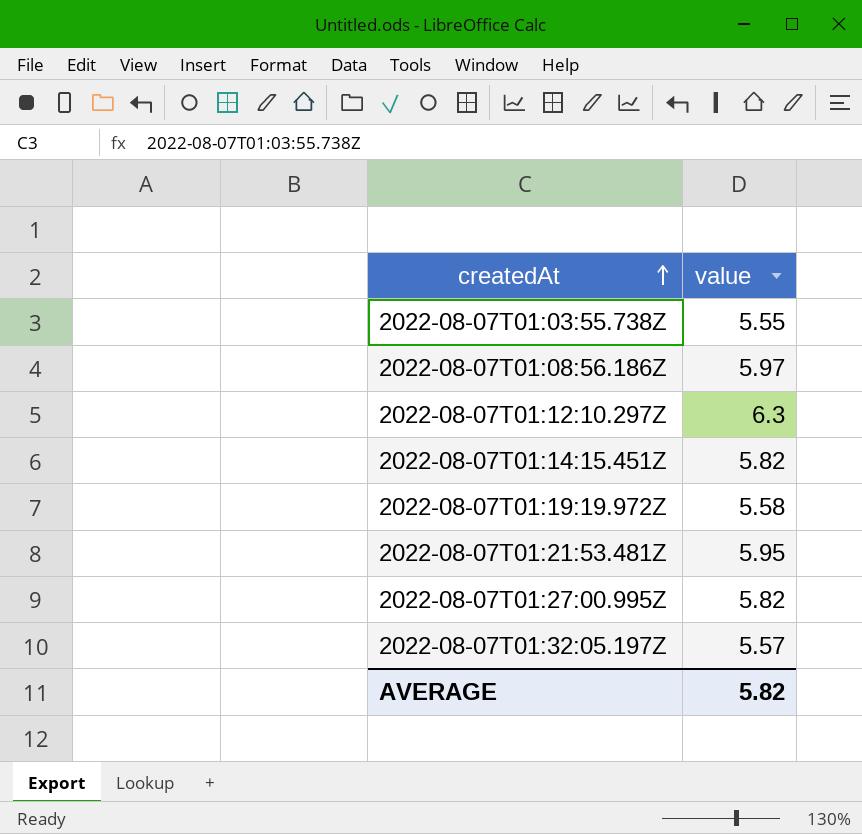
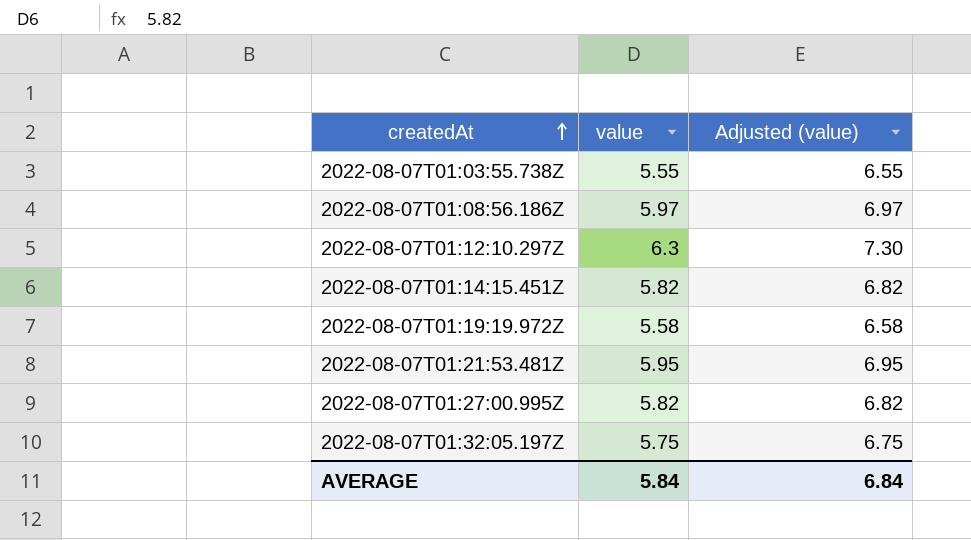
column Adjusted (value) | formula: none -> [value] + 1
2022-08-07T01:32:05.197Z | value: 5.57 -> 5.75
AVERAGE | value: 5.82 -> 5.84

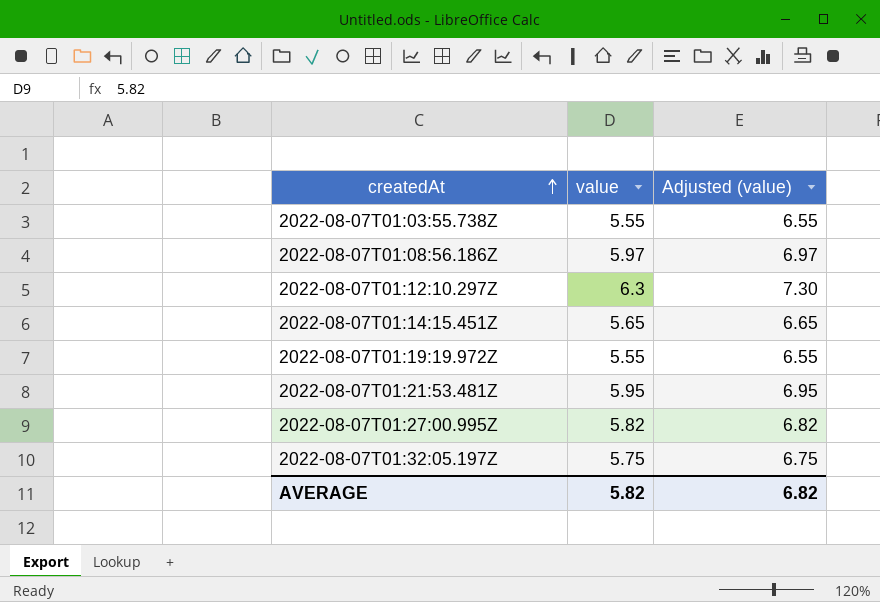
2022-08-07T01:14:15.451Z | value: 5.82 -> 5.65
2022-08-07T01:14:15.451Z | Adjusted (value): 6.82 -> 6.65
2022-08-07T01:19:19.972Z | value: 5.58 -> 5.55
2022-08-07T01:19:19.972Z | Adjusted (value): 6.58 -> 6.55
AVERAGE | value: 5.84 -> 5.82
AVERAGE | Adjusted (value): 6.84 -> 6.82

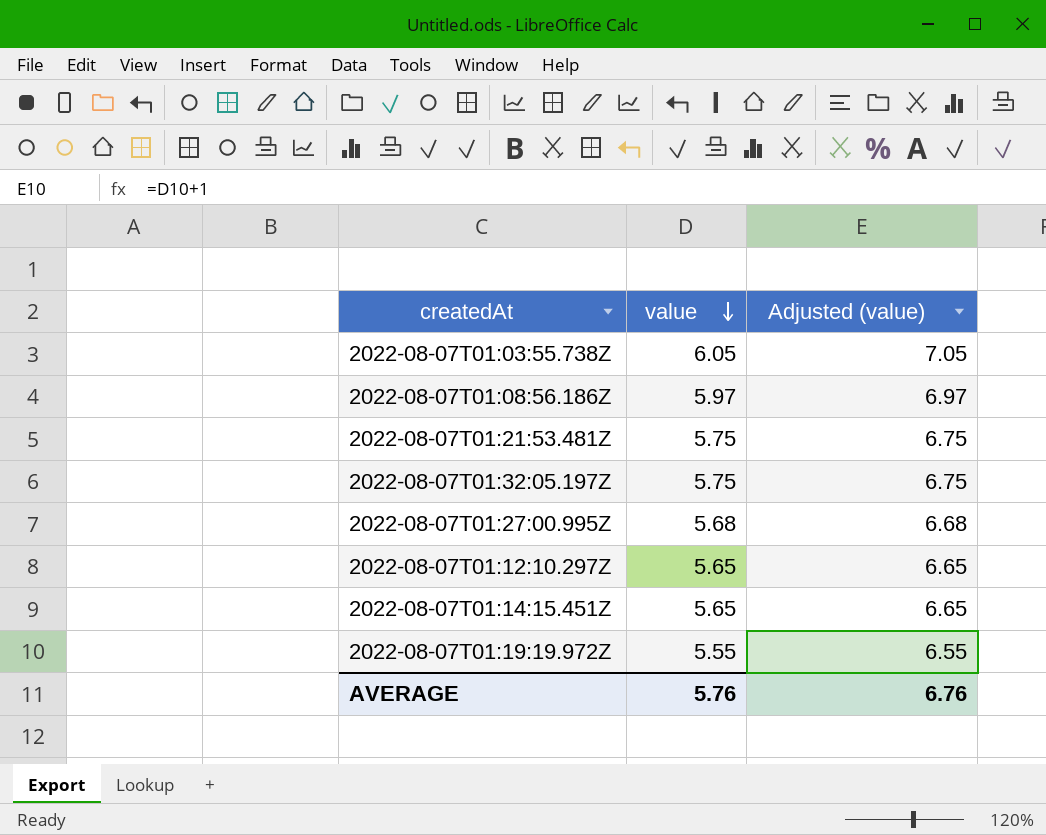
row order: createdAt ascending -> value descending
2022-08-07T01:03:55.738Z | value: 5.55 -> 6.05
2022-08-07T01:03:55.738Z | Adjusted (value): 6.55 -> 7.05
2022-08-07T01:21:53.481Z | value: 5.95 -> 5.75
2022-08-07T01:21:53.481Z | Adjusted (value): 6.95 -> 6.75
2022-08-07T01:27:00.995Z | value: 5.82 -> 5.68
2022-08-07T01:27:00.995Z | Adjusted (value): 6.82 -> 6.68
2022-08-07T01:12:10.297Z | value: 6.3 -> 5.65
2022-08-07T01:12:10.297Z | Adjusted (value): 7.30 -> 6.65
AVERAGE | value: 5.82 -> 5.76
AVERAGE | Adjusted (value): 6.82 -> 6.76

